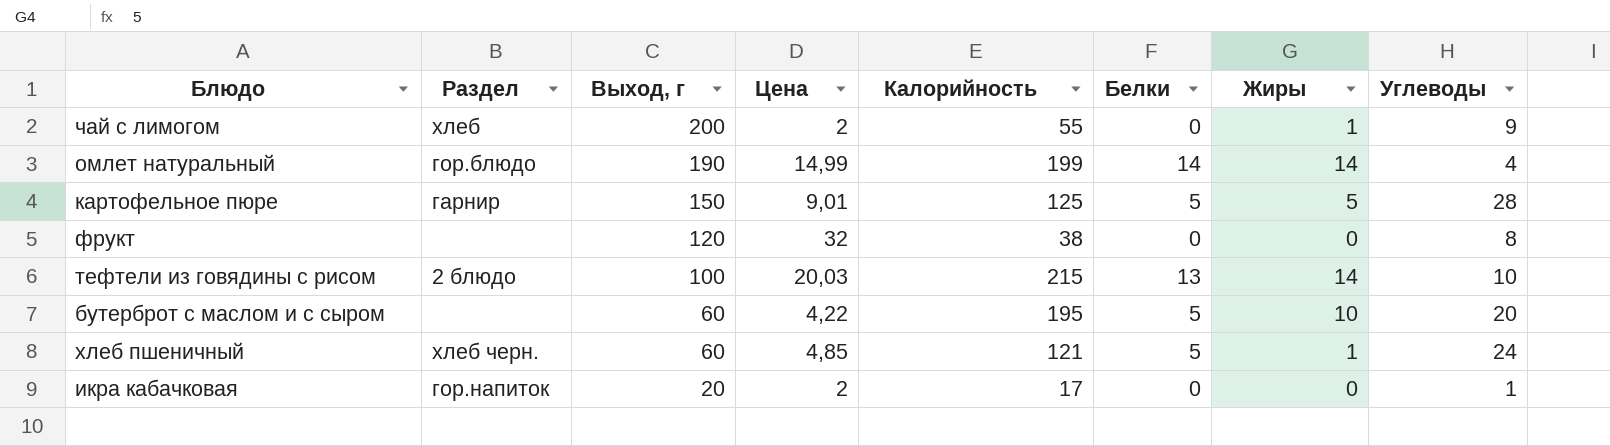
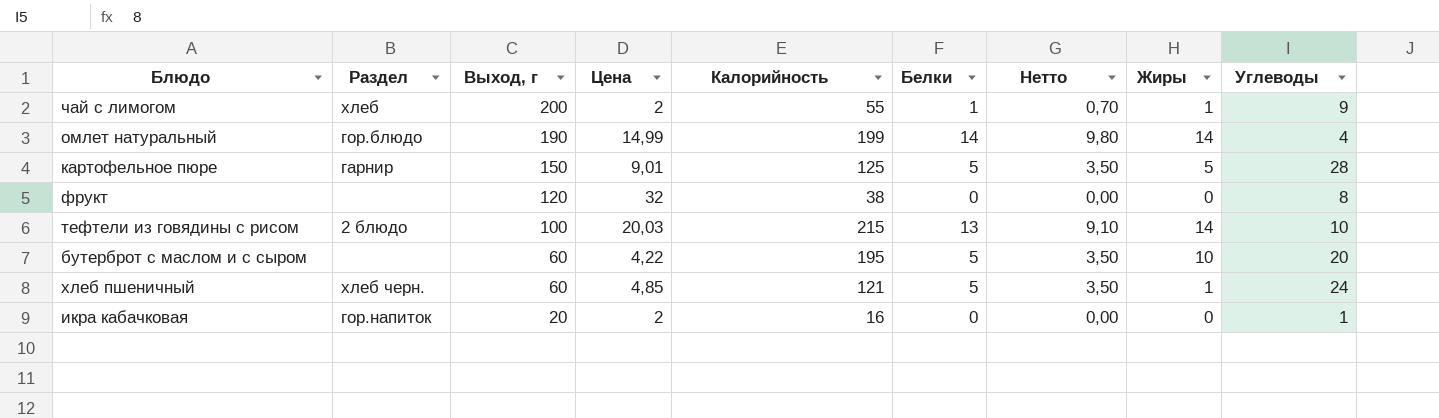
column Нетто | formula: none -> [Белки] * 0,7
чай с лимогом | Белки: 0 -> 1
икра кабачковая | Калорийность: 17 -> 16

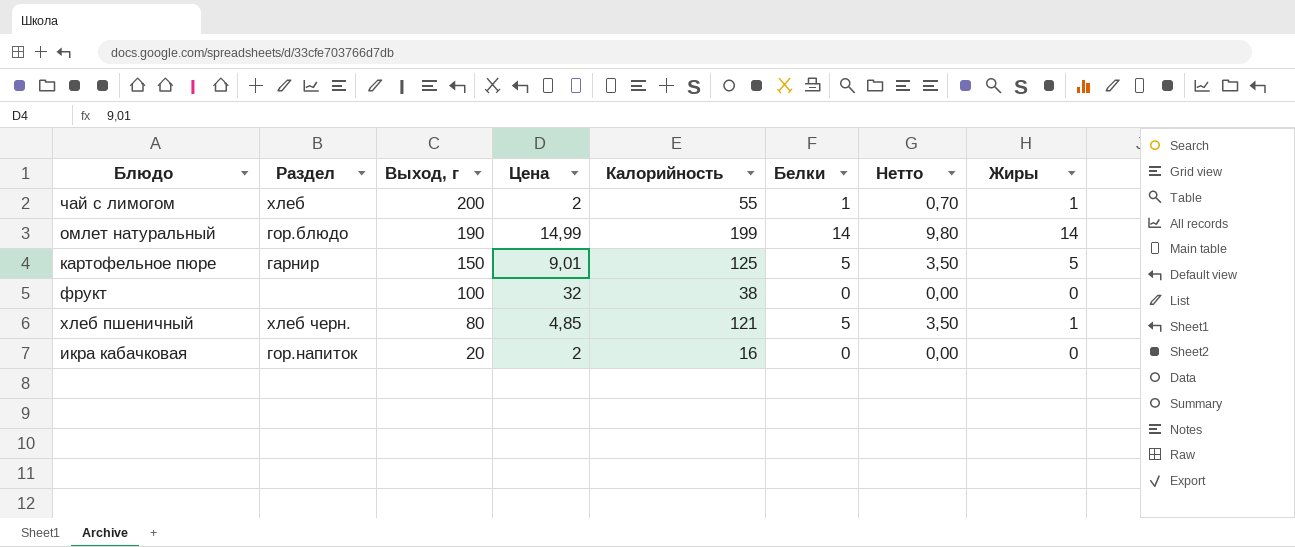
column Углеводы | position: 9 -> none
row тефтели из говядины с рисом: 2 блюдо | 100 | 20,03 | 215 | 13 | 9,10 | 14 | 10 -> none
row бутерброт с маслом и с сыром: none | 60 | 4,22 | 195 | 5 | 3,50 | 10 | 20 -> none
фрукт | Выход, г: 120 -> 100
хлеб пшеничный | Выход, г: 60 -> 80

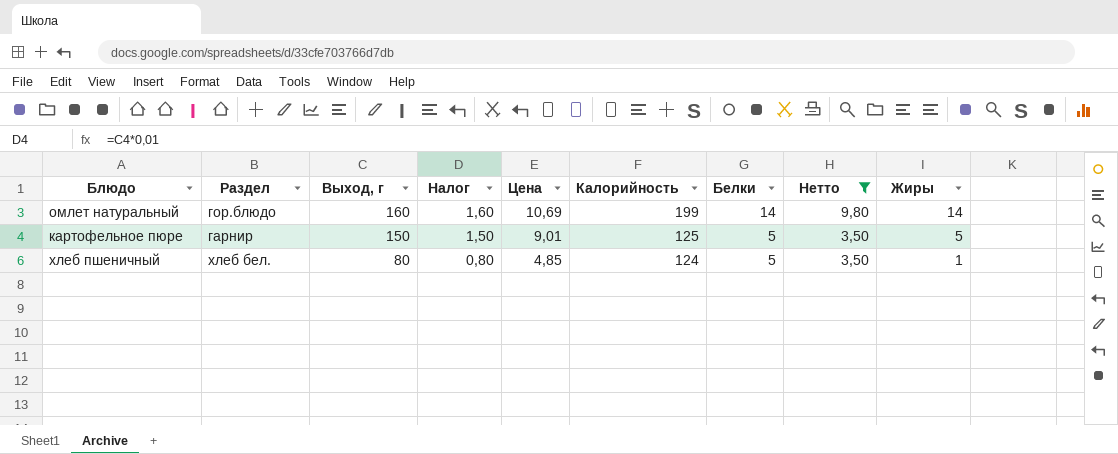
filter: none -> Нетто >= 3,50
column Налог | formula: none -> [Выход, г] * 0,01
омлет натуральный | Выход, г: 190 -> 160
омлет натуральный | Цена: 14,99 -> 10,69
хлеб пшеничный | Раздел: хлеб черн. -> хлеб бел.
хлеб пшеничный | Калорийность: 121 -> 124

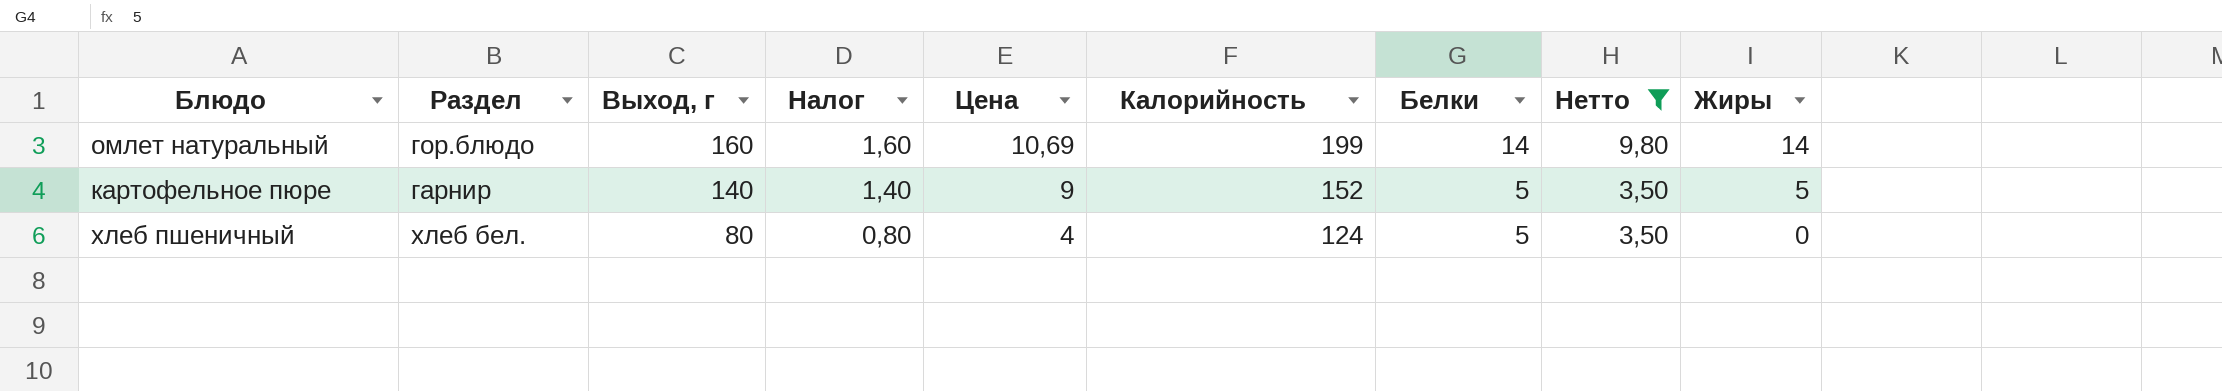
картофельное пюре | Выход, г: 150 -> 140
картофельное пюре | Налог: 1,50 -> 1,40
картофельное пюре | Цена: 9,01 -> 9
картофельное пюре | Калорийность: 125 -> 152
хлеб пшеничный | Цена: 4,85 -> 4
хлеб пшеничный | Жиры: 1 -> 0

